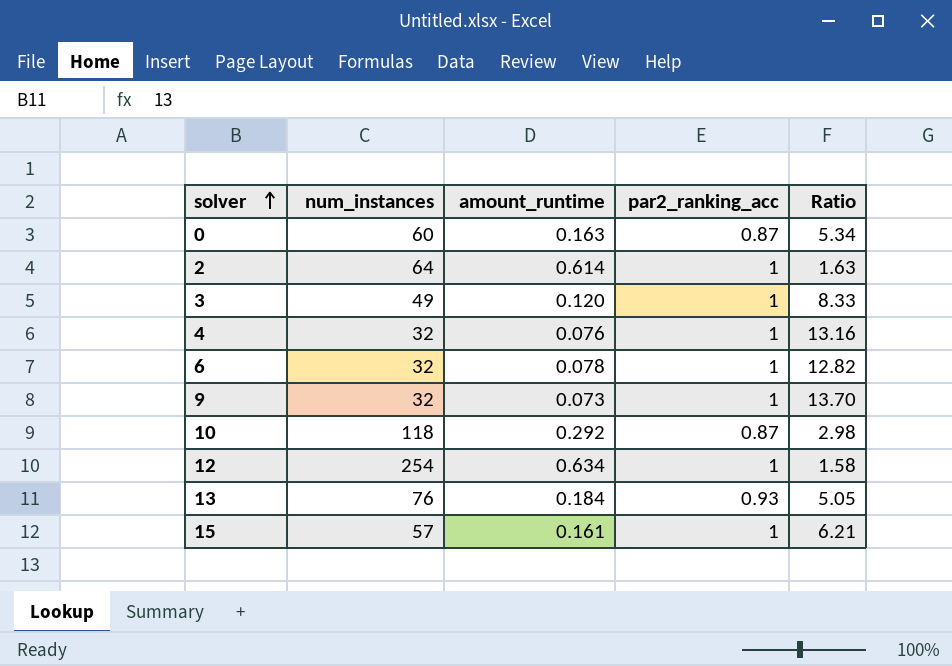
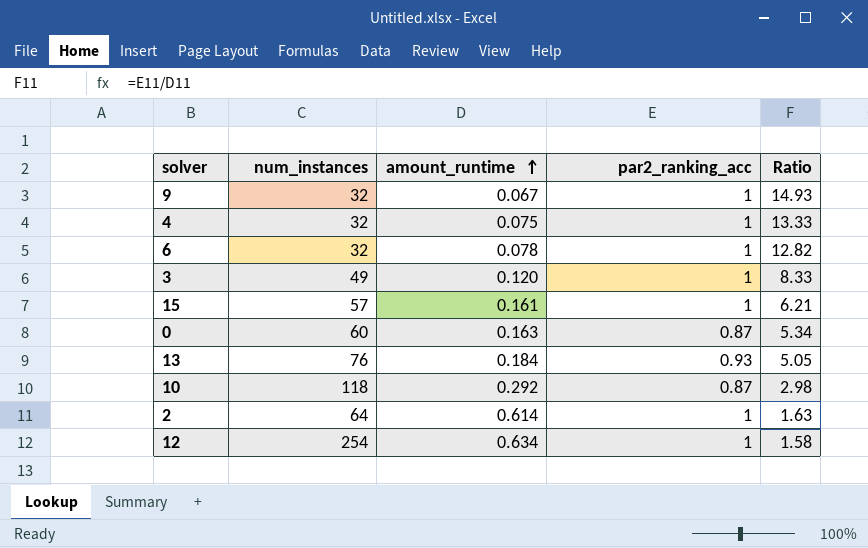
row order: solver ascending -> amount_runtime ascending
9 | amount_runtime: 0.073 -> 0.067
9 | Ratio: 13.70 -> 14.93
4 | amount_runtime: 0.076 -> 0.075
4 | Ratio: 13.16 -> 13.33

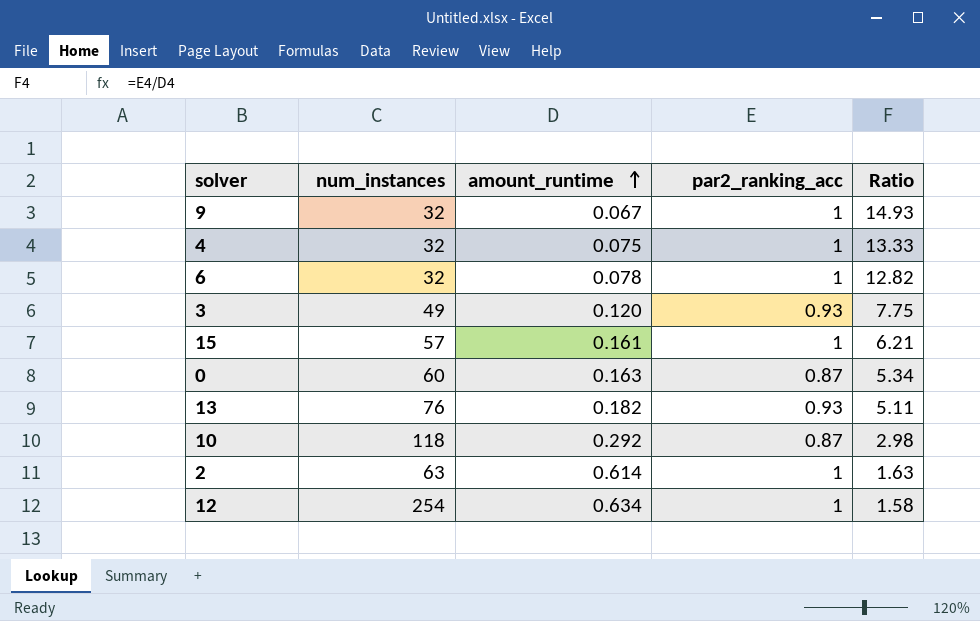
3 | par2_ranking_acc: 1 -> 0.93
3 | Ratio: 8.33 -> 7.75
13 | amount_runtime: 0.184 -> 0.182
13 | Ratio: 5.05 -> 5.11
2 | num_instances: 64 -> 63

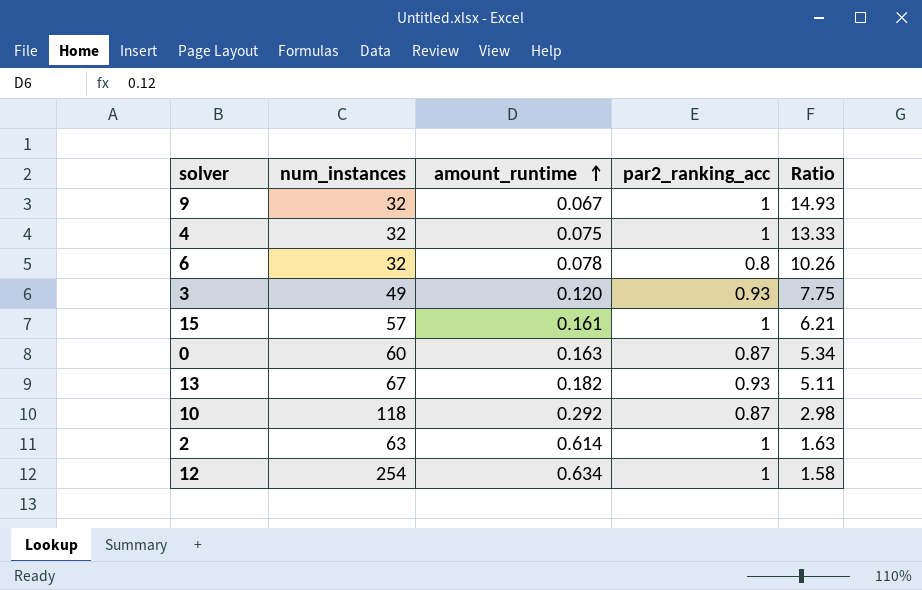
6 | par2_ranking_acc: 1 -> 0.8
6 | Ratio: 12.82 -> 10.26
13 | num_instances: 76 -> 67

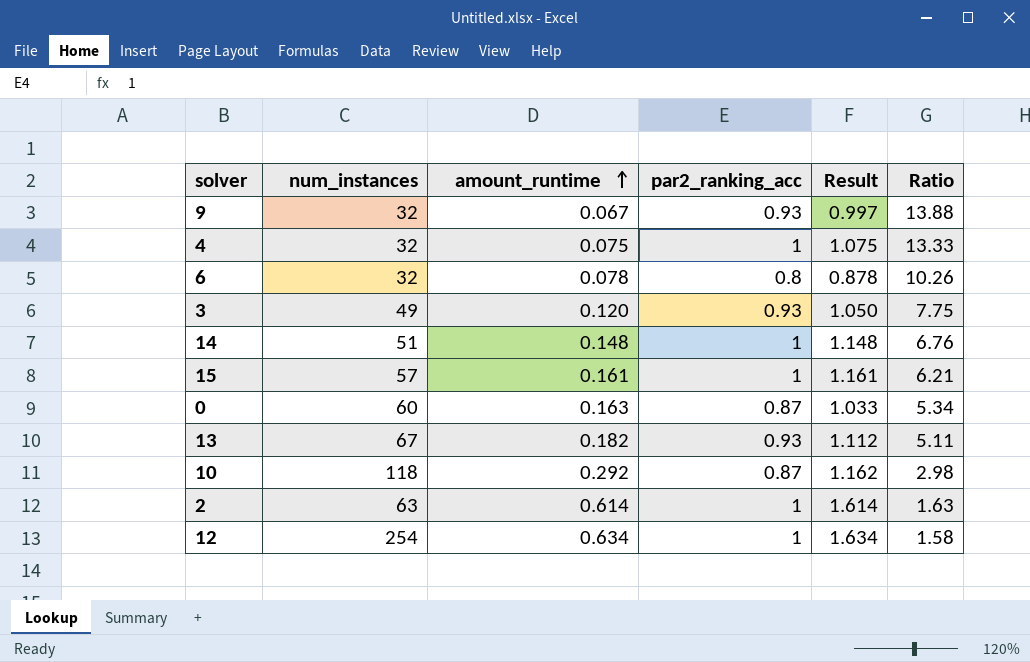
column Result | formula: none -> [amount_runtime] + [par2_ranking_acc]
9 | par2_ranking_acc: 1 -> 0.93
9 | Ratio: 14.93 -> 13.88
row 14: none -> 51 | 0.148 | 1 | 1.148 | 6.76

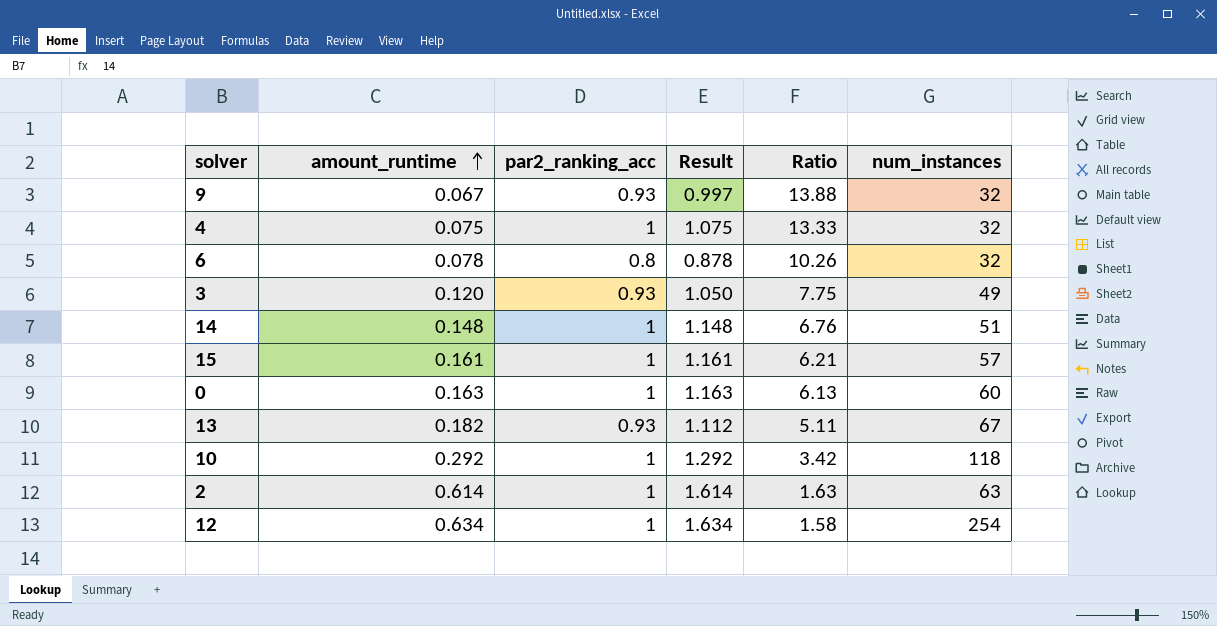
column num_instances | position: 2 -> 6
0 | par2_ranking_acc: 0.87 -> 1
0 | Result: 1.033 -> 1.163
0 | Ratio: 5.34 -> 6.13
10 | par2_ranking_acc: 0.87 -> 1
10 | Result: 1.162 -> 1.292
10 | Ratio: 2.98 -> 3.42

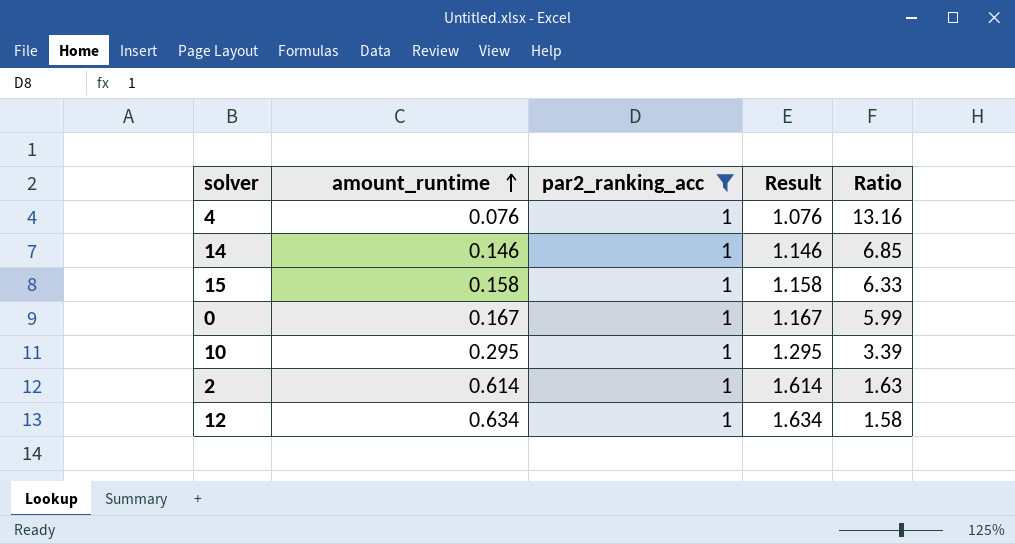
filter: none -> par2_ranking_acc = 1
column num_instances | position: 6 -> none
4 | amount_runtime: 0.075 -> 0.076
4 | Result: 1.075 -> 1.076
4 | Ratio: 13.33 -> 13.16
14 | amount_runtime: 0.148 -> 0.146
14 | Result: 1.148 -> 1.146
14 | Ratio: 6.76 -> 6.85
15 | amount_runtime: 0.161 -> 0.158
15 | Result: 1.161 -> 1.158
15 | Ratio: 6.21 -> 6.33
0 | amount_runtime: 0.163 -> 0.167
0 | Result: 1.163 -> 1.167
0 | Ratio: 6.13 -> 5.99
10 | amount_runtime: 0.292 -> 0.295
10 | Result: 1.292 -> 1.295
10 | Ratio: 3.42 -> 3.39

